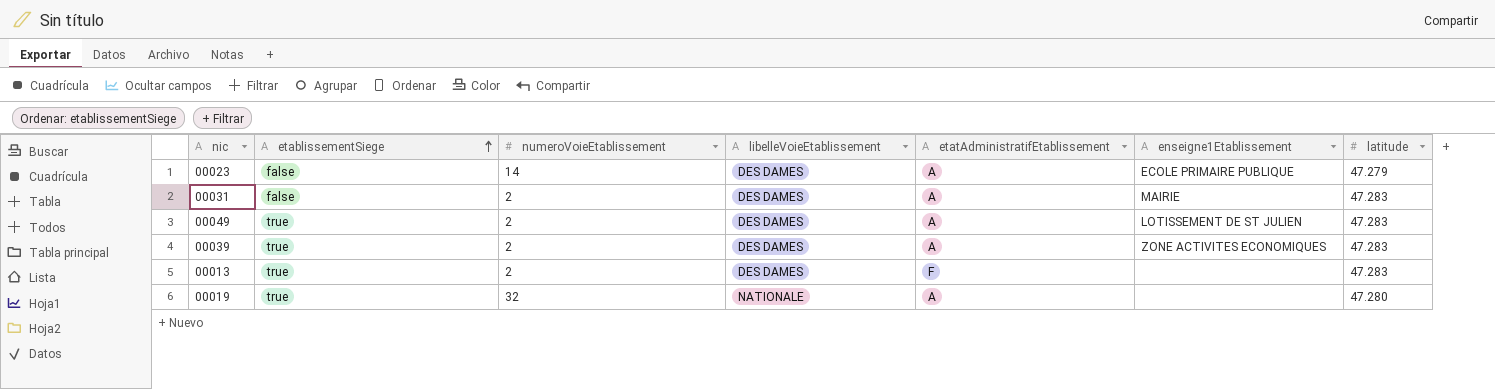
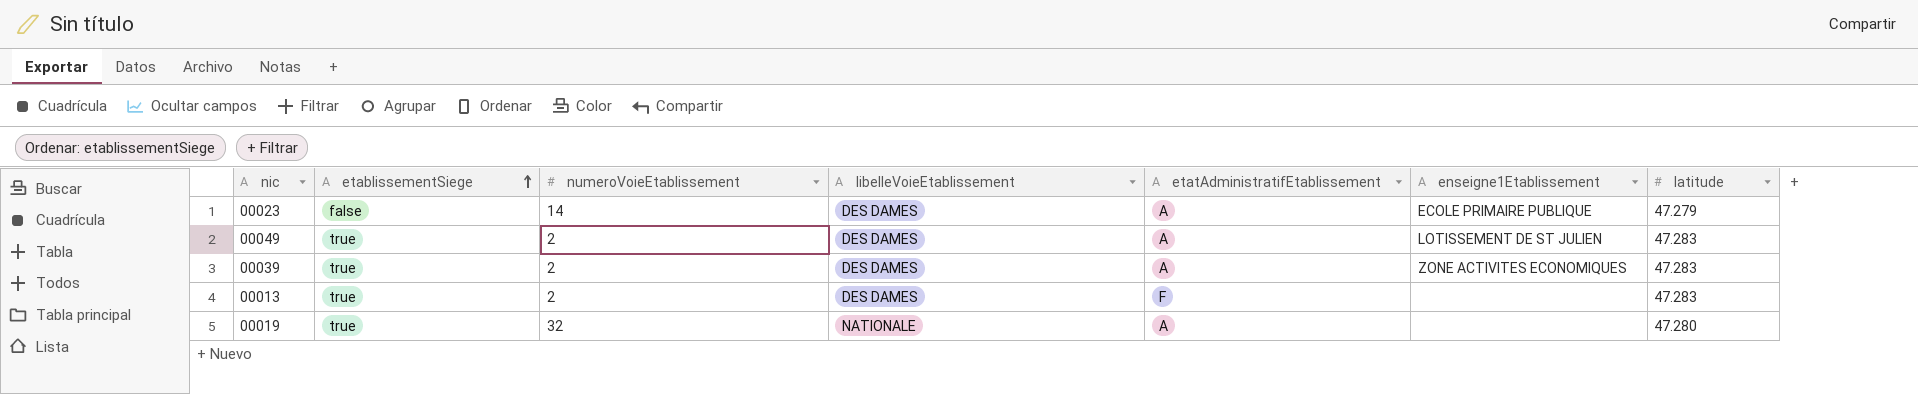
row 00031: false | 2 | DES DAMES | A | MAIRIE | 47.283 -> none

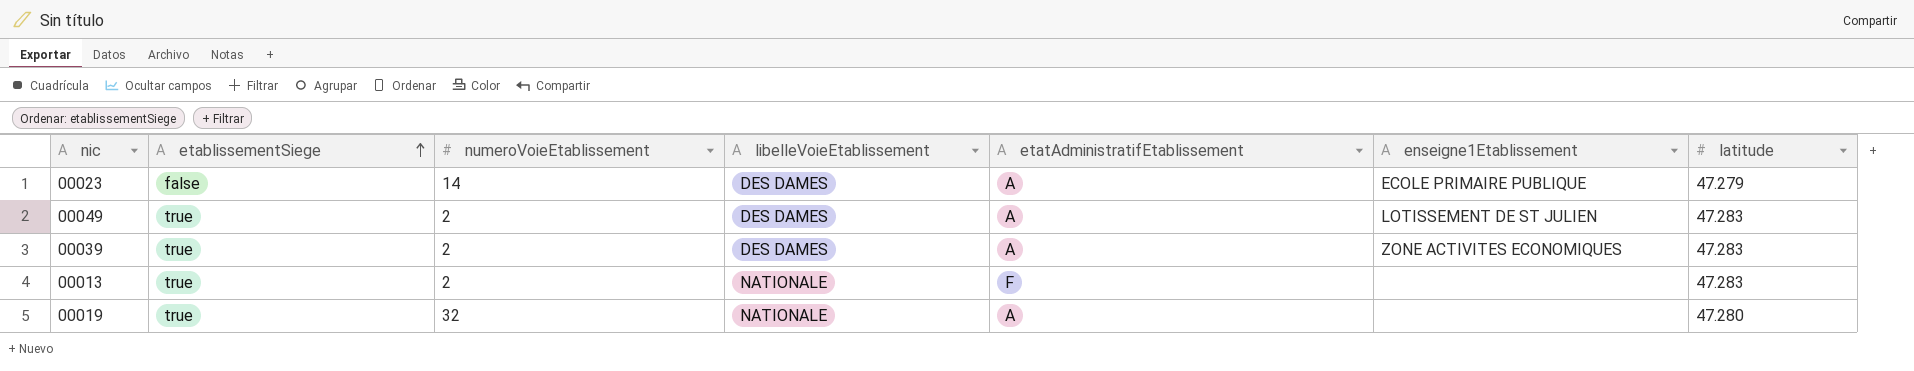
00013 | libelleVoieEtablissement: DES DAMES -> NATIONALE

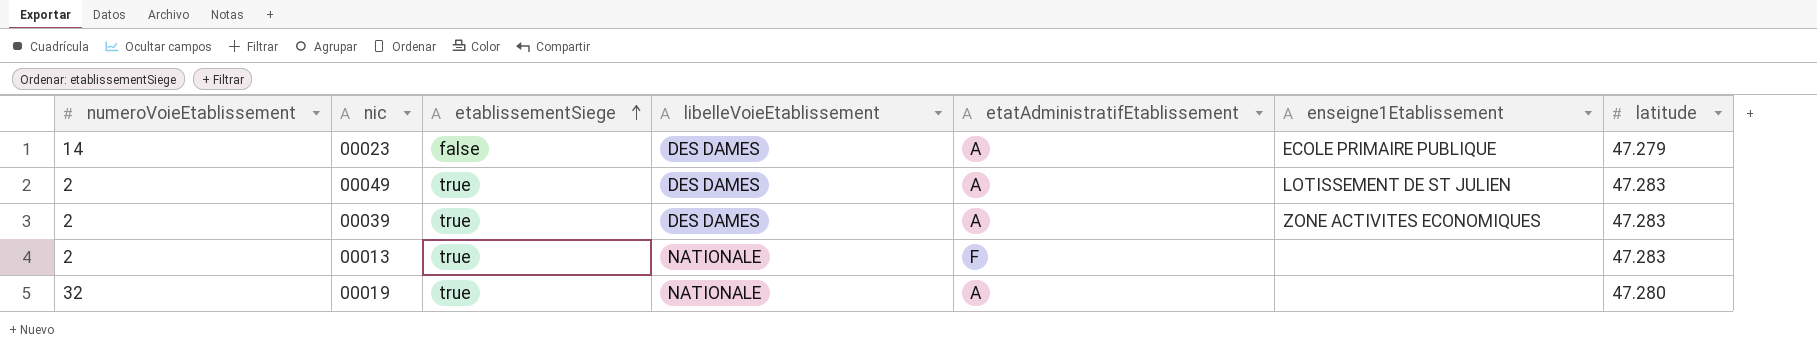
column numeroVoieEtablissement | position: 3 -> 1

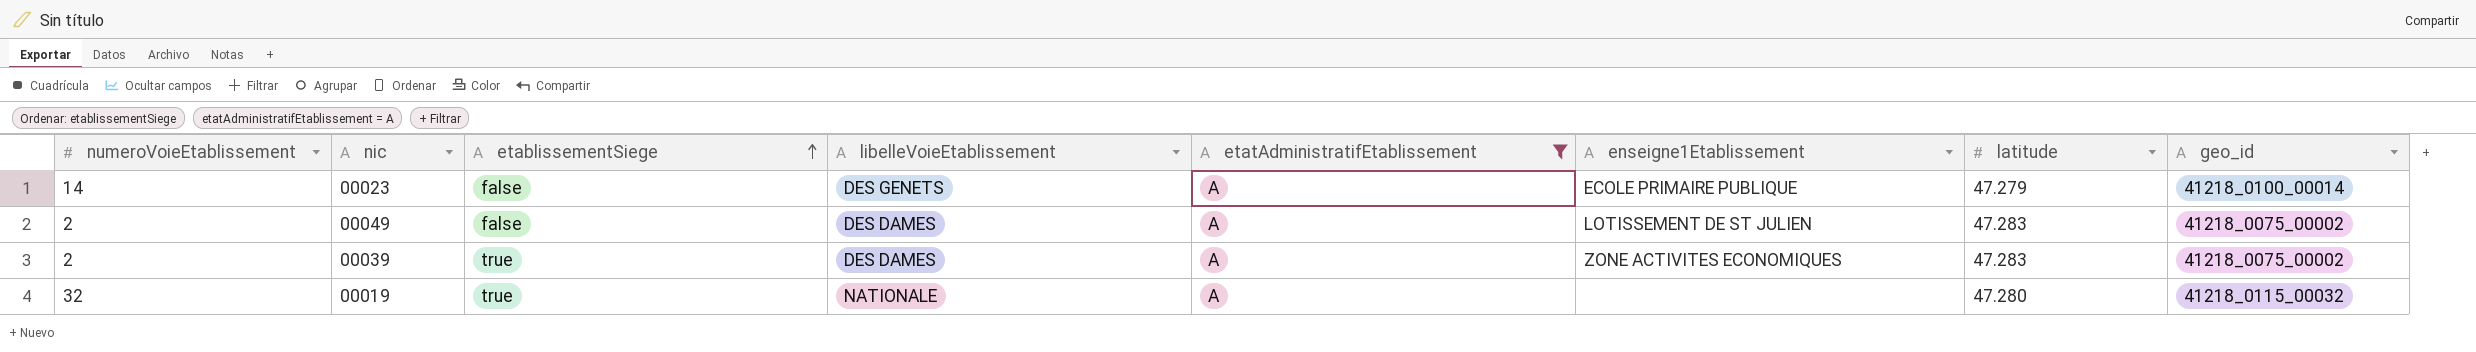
filter: none -> etatAdministratifEtablissement = A
column geo_id | position: none -> 8
00023 | libelleVoieEtablissement: DES DAMES -> DES GENETS
00049 | etablissementSiege: true -> false

